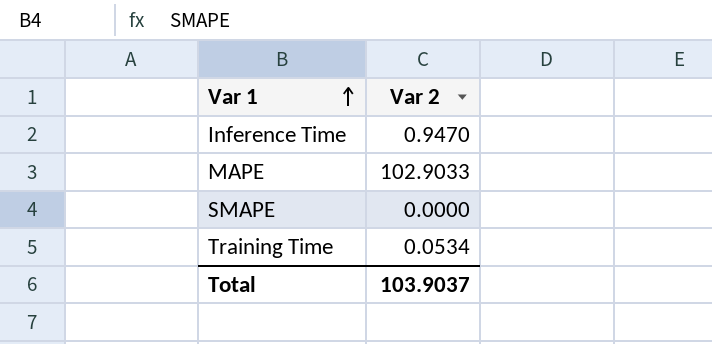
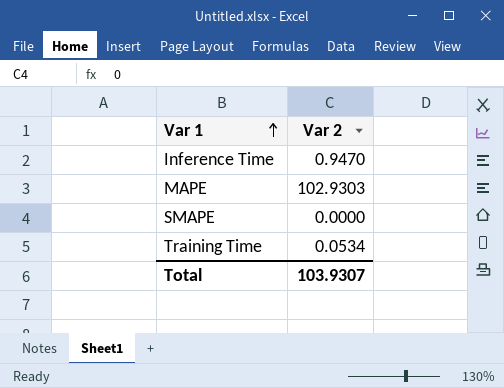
MAPE | Var 2: 102.9033 -> 102.9303
Total | Var 2: 103.9037 -> 103.9307

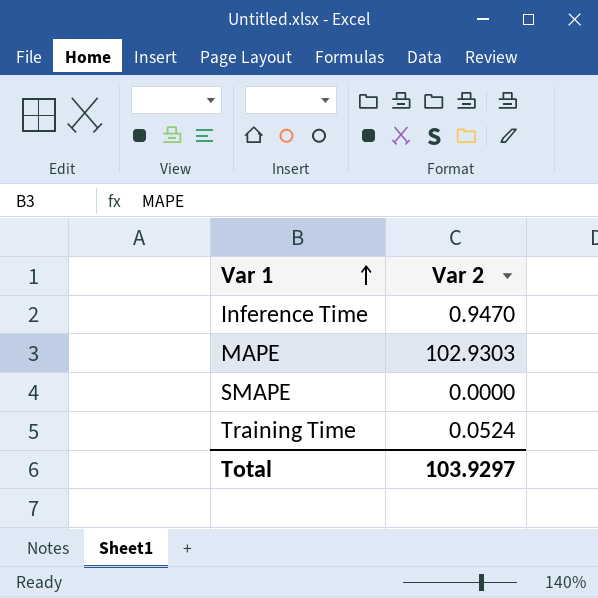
Training Time | Var 2: 0.0534 -> 0.0524
Total | Var 2: 103.9307 -> 103.9297

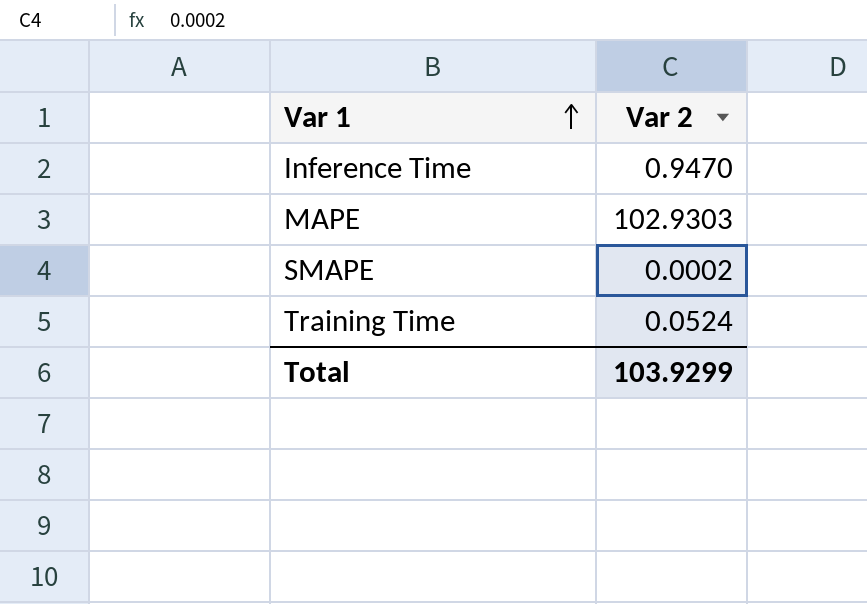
SMAPE | Var 2: 0.0000 -> 0.0002
Total | Var 2: 103.9297 -> 103.9299

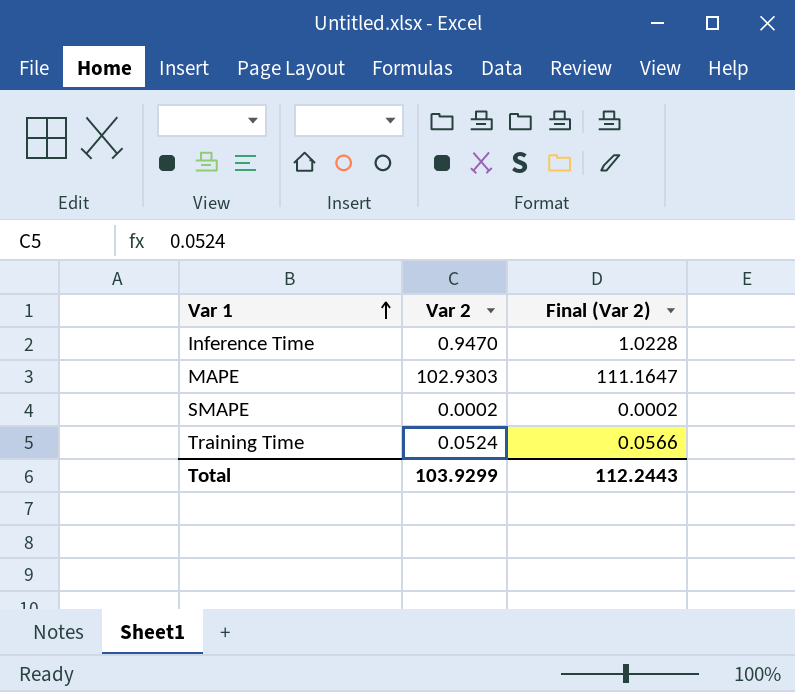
column Final (Var 2) | formula: none -> [Var 2] * 1.08

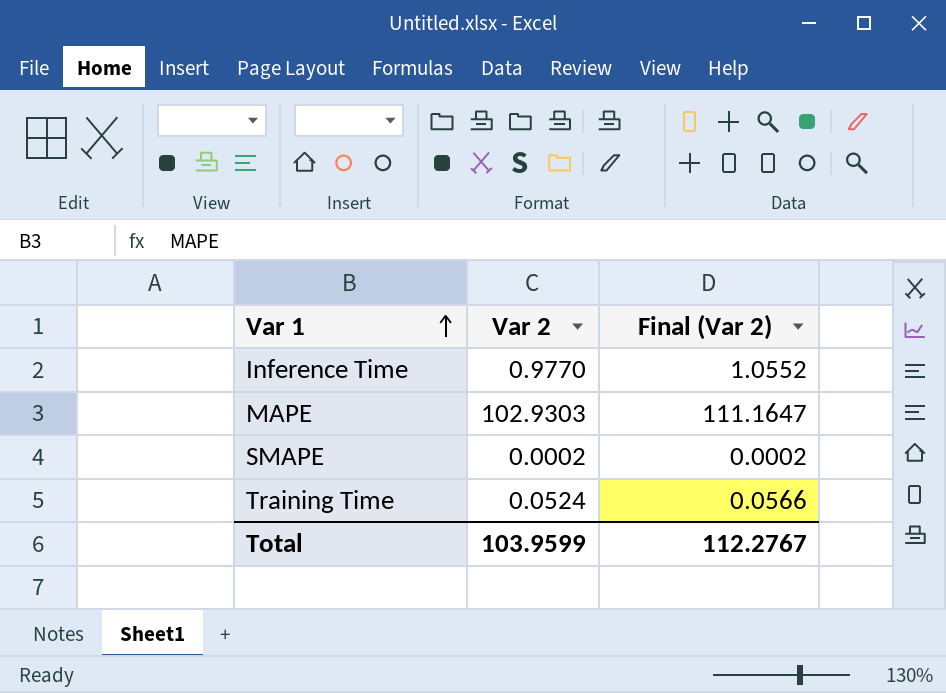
Inference Time | Var 2: 0.9470 -> 0.9770
Inference Time | Final (Var 2): 1.0228 -> 1.0552
Total | Var 2: 103.9299 -> 103.9599
Total | Final (Var 2): 112.2443 -> 112.2767

